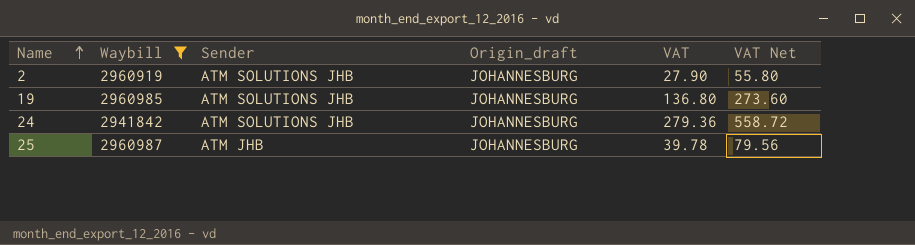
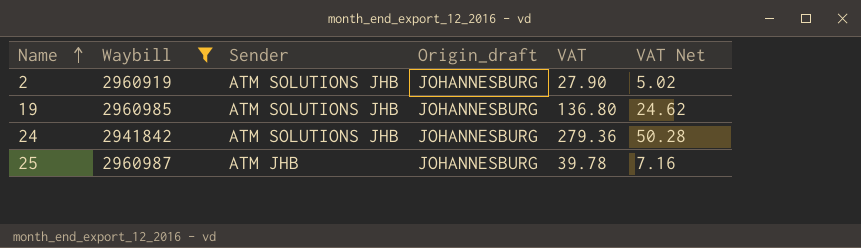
column VAT Net | formula: [VAT] * 2 -> [VAT] * 0.18

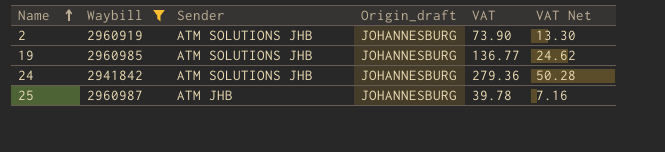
2 | VAT: 27.90 -> 73.90
2 | VAT Net: 5.02 -> 13.30
19 | VAT: 136.80 -> 136.77

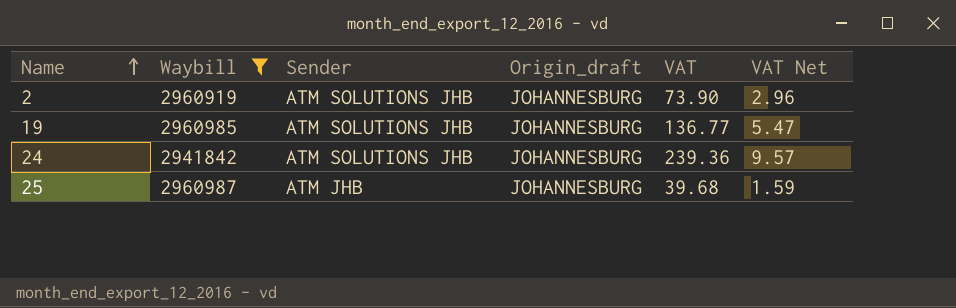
column VAT Net | formula: [VAT] * 0.18 -> [VAT] * 0.04
24 | VAT: 279.36 -> 239.36
25 | VAT: 39.78 -> 39.68

